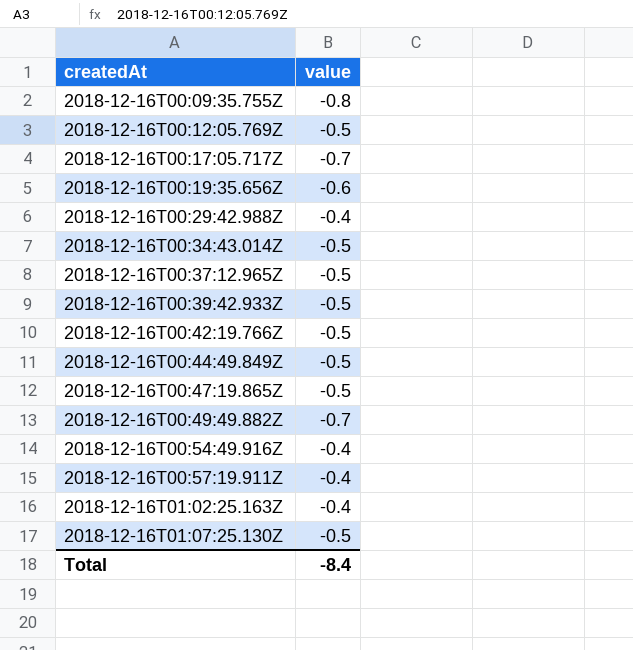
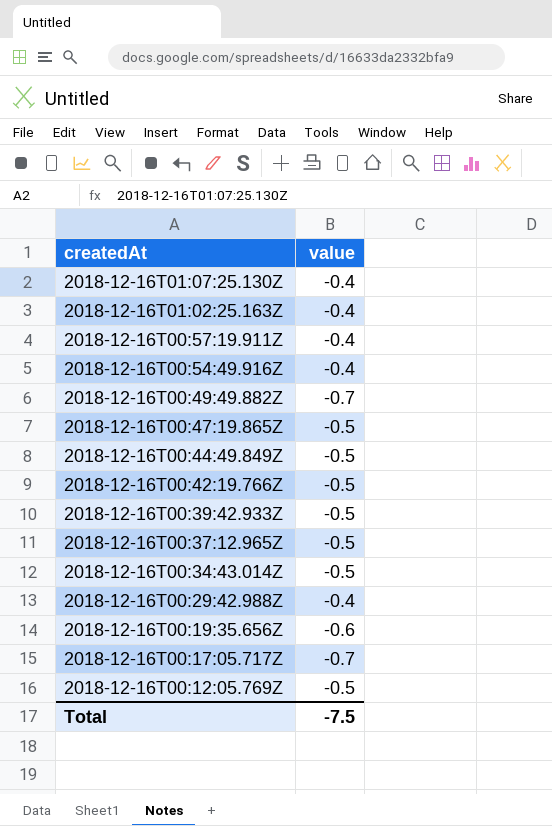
row order: createdAt ascending -> createdAt descending
row 2018-12-16T00:09:35.755Z: -0.8 -> none
2018-12-16T01:07:25.130Z | value: -0.5 -> -0.4
Total | value: -8.4 -> -7.5

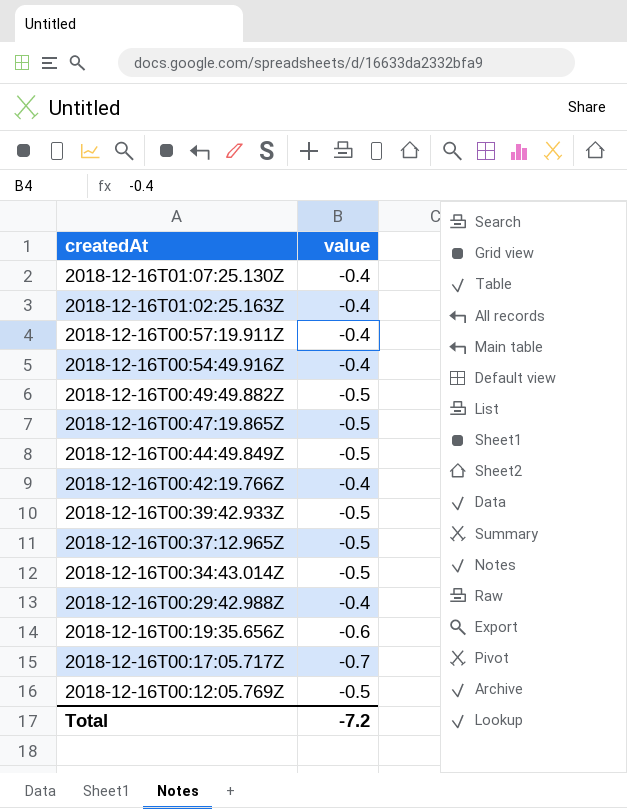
2018-12-16T00:49:49.882Z | value: -0.7 -> -0.5
2018-12-16T00:42:19.766Z | value: -0.5 -> -0.4
Total | value: -7.5 -> -7.2

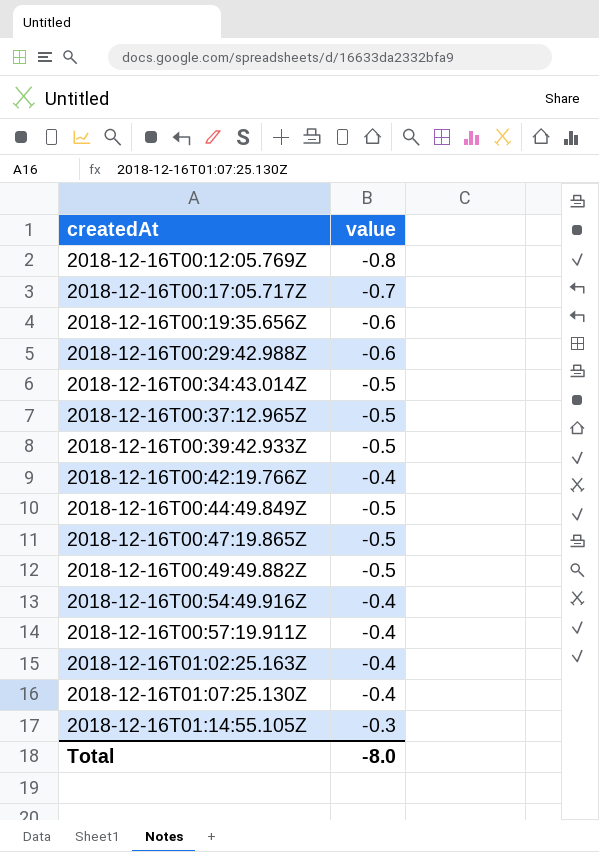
row order: createdAt descending -> createdAt ascending
2018-12-16T00:12:05.769Z | value: -0.5 -> -0.8
2018-12-16T00:29:42.988Z | value: -0.4 -> -0.6
row 2018-12-16T01:14:55.105Z: none -> -0.3
Total | value: -7.2 -> -8.0

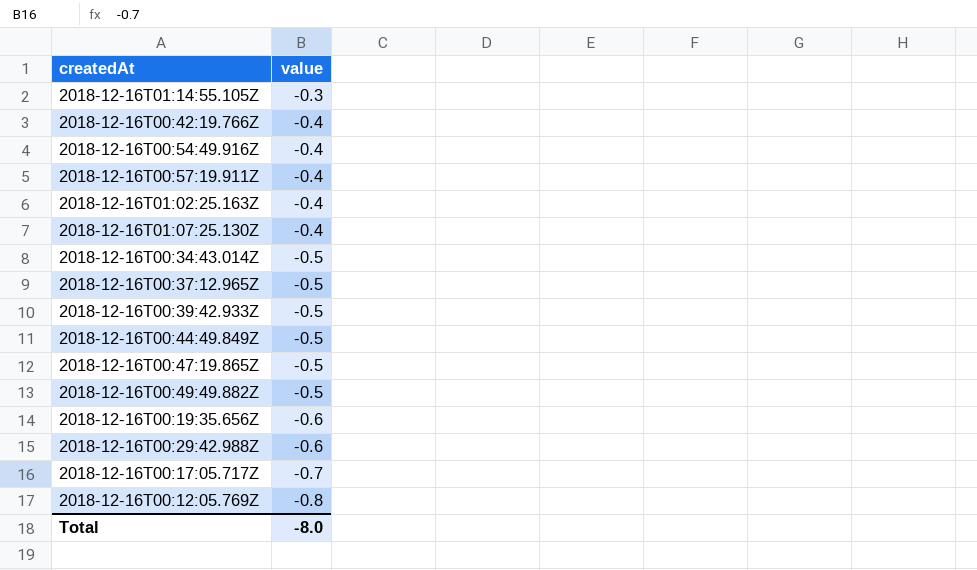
row order: createdAt ascending -> value descending

